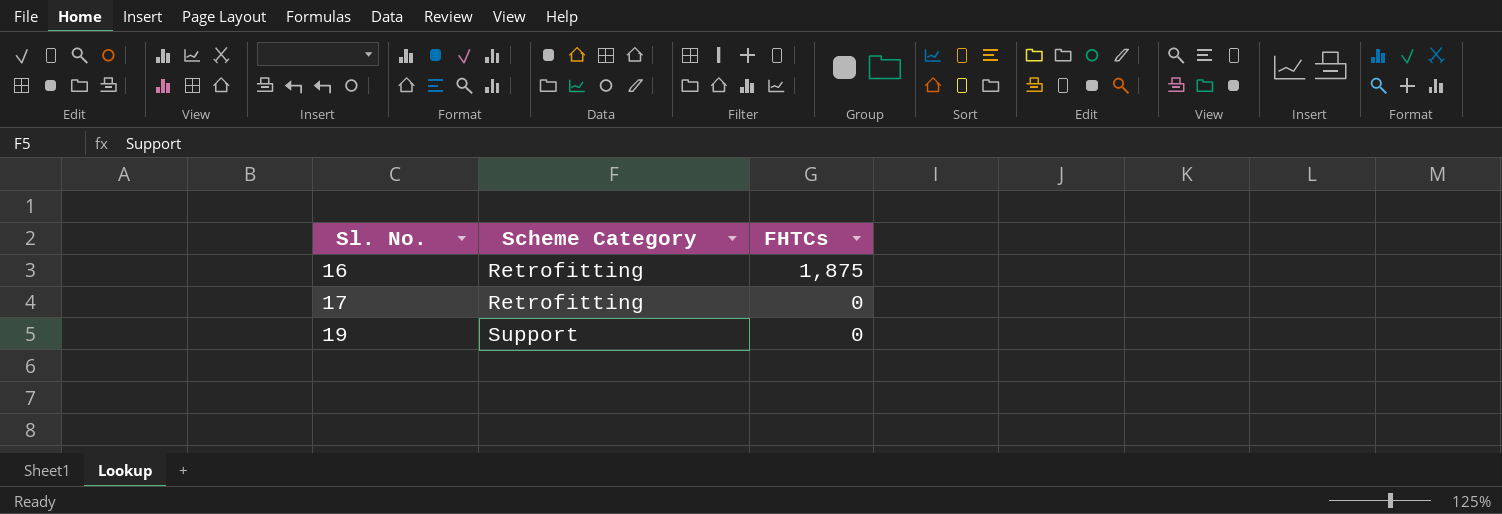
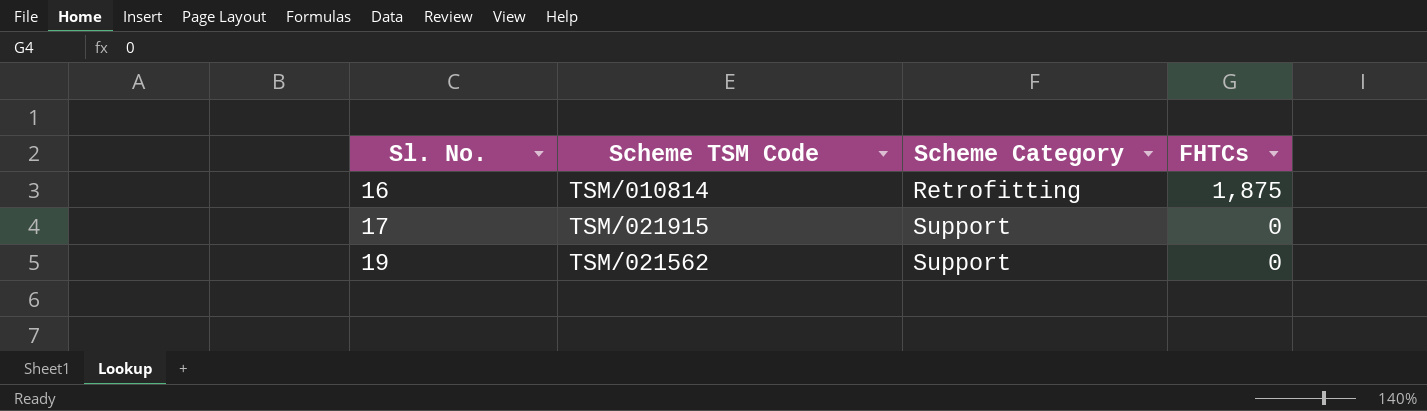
column Scheme TSM Code | position: none -> 2
17 | Scheme Category: Retrofitting -> Support

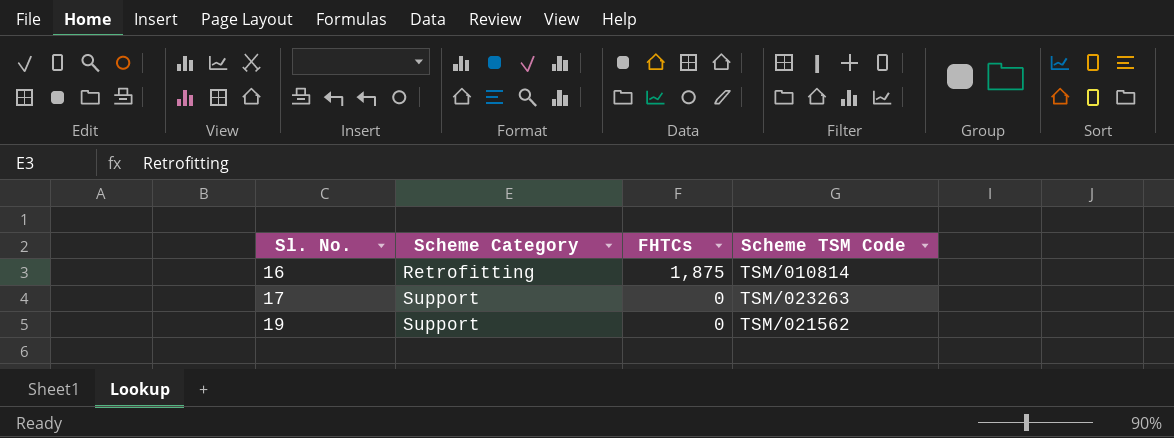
column Scheme TSM Code | position: 2 -> 4
17 | Scheme TSM Code: TSM/021915 -> TSM/023263

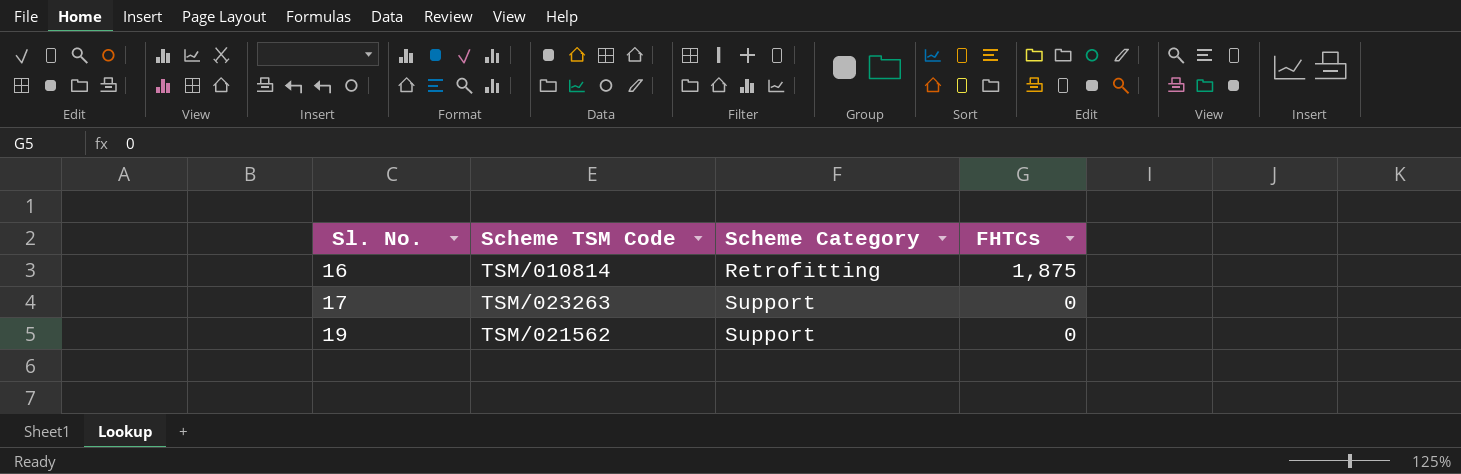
column Scheme TSM Code | position: 4 -> 2

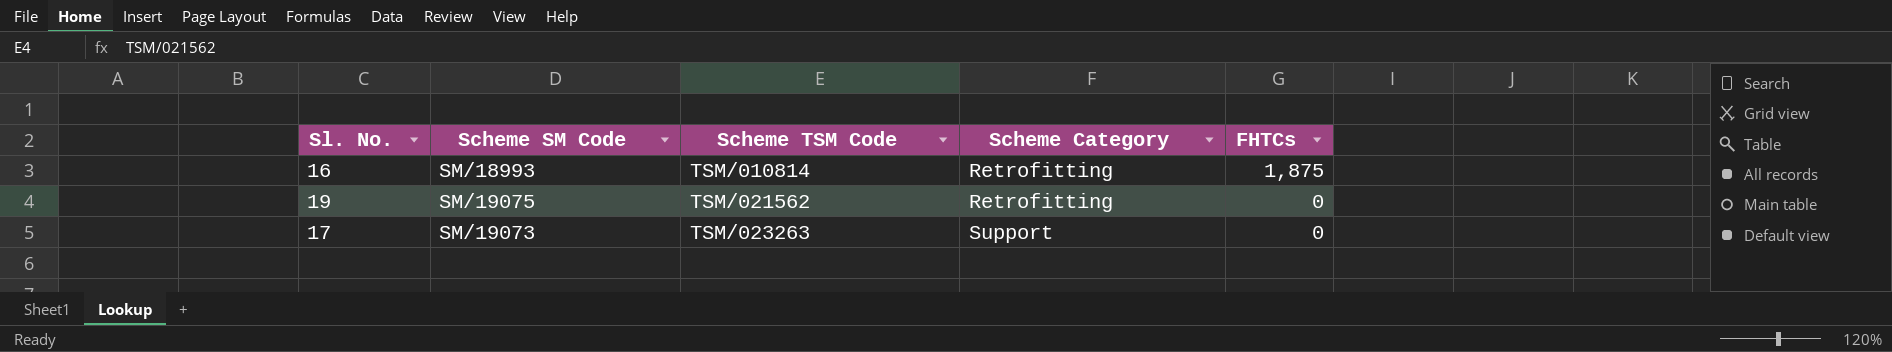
row order: Sl. No. ascending -> Scheme TSM Code ascending
column Scheme SM Code | position: none -> 2
19 | Scheme Category: Support -> Retrofitting

